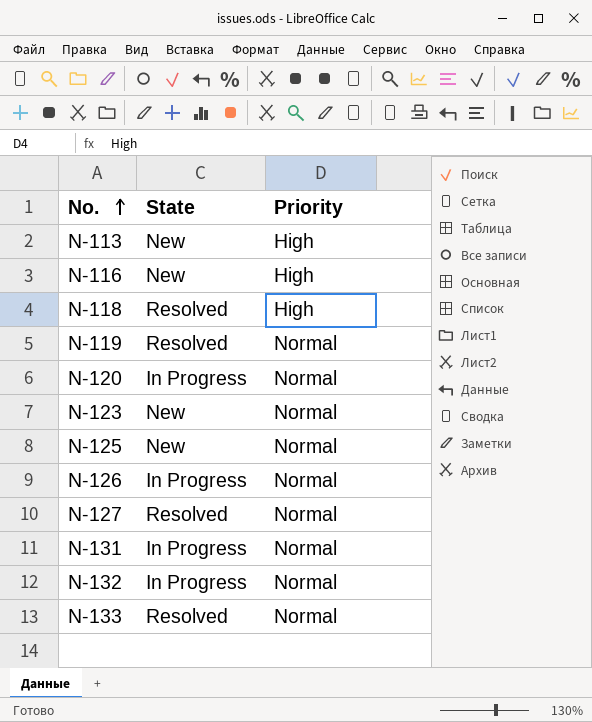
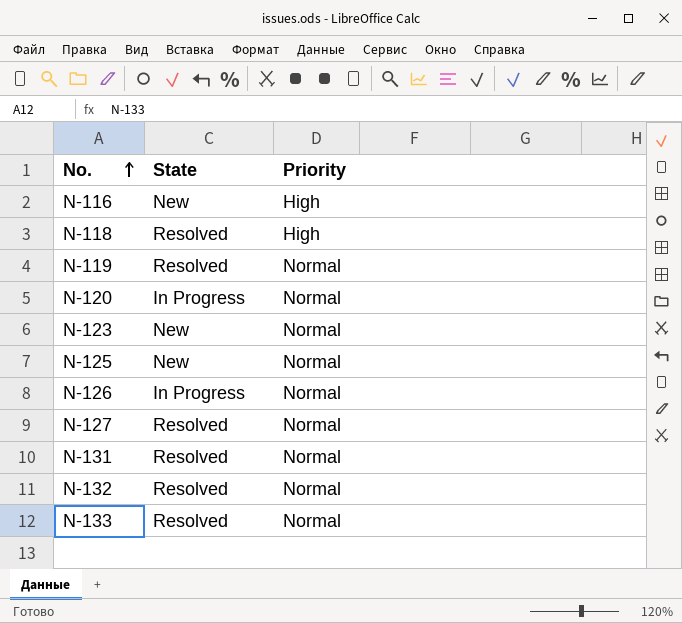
row N-113: New | High -> none
N-131 | State: In Progress -> Resolved
N-132 | State: In Progress -> Resolved

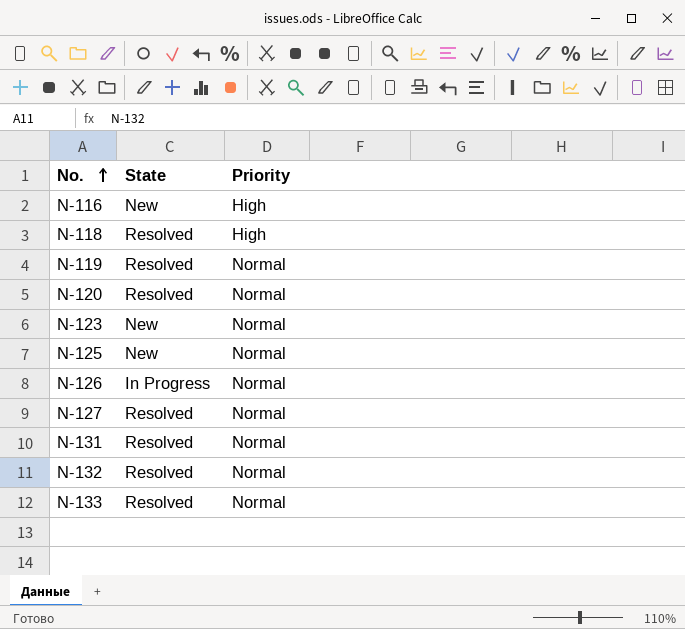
N-120 | State: In Progress -> Resolved

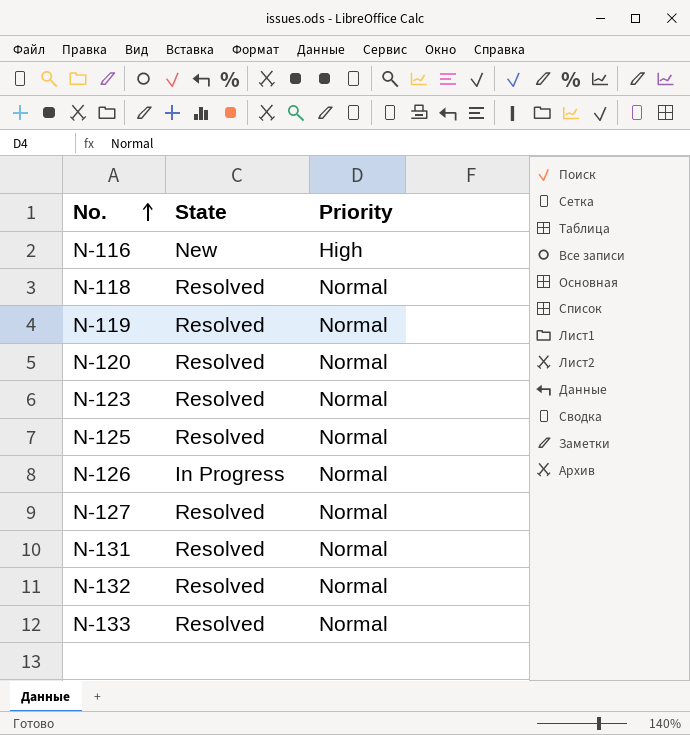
N-118 | Priority: High -> Normal
N-123 | State: New -> Resolved
N-125 | State: New -> Resolved

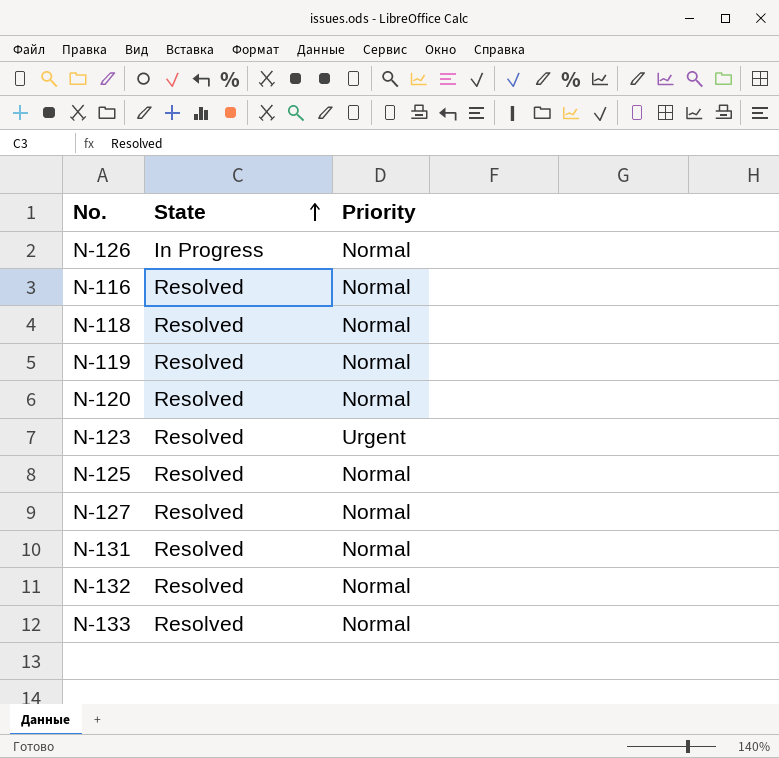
row order: No. ascending -> State ascending
N-116 | State: New -> Resolved
N-116 | Priority: High -> Normal
N-123 | Priority: Normal -> Urgent

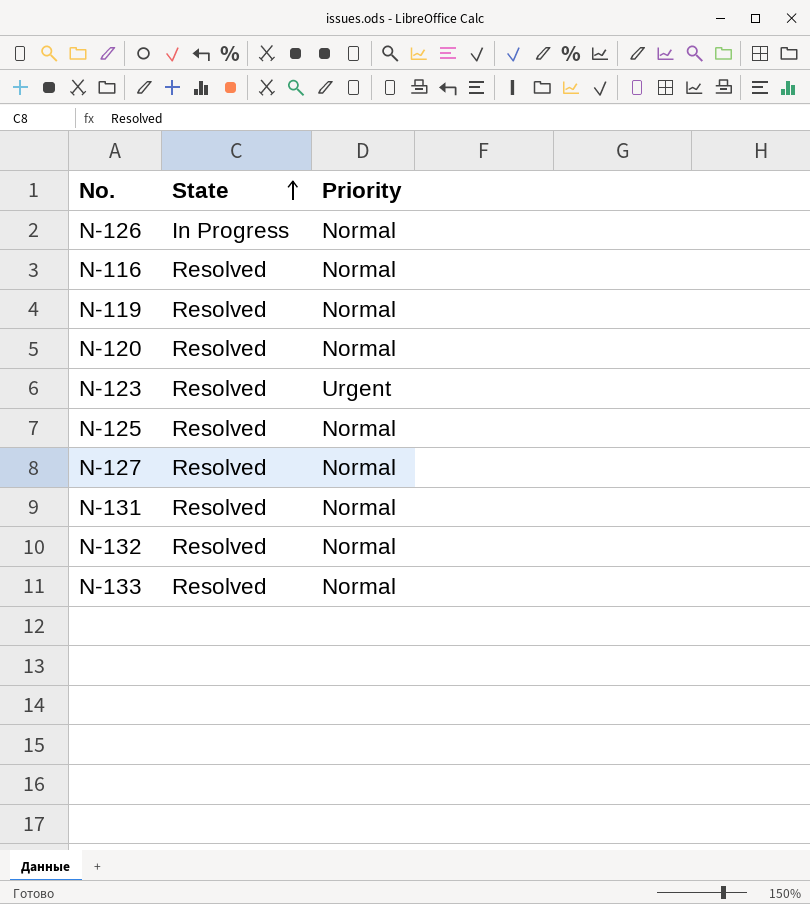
row N-118: Resolved | Normal -> none

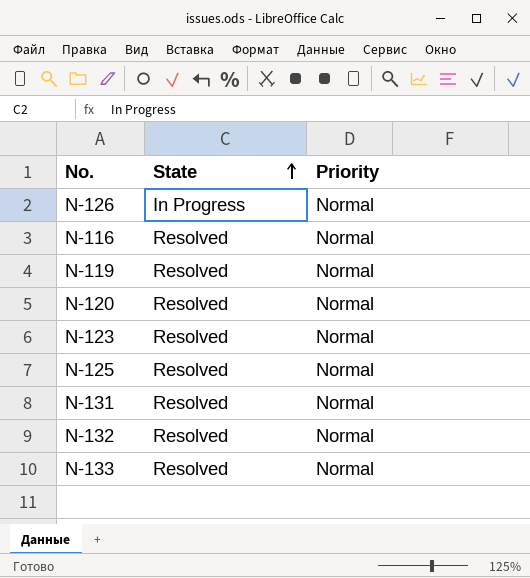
row N-127: Resolved | Normal -> none
N-123 | Priority: Urgent -> Normal

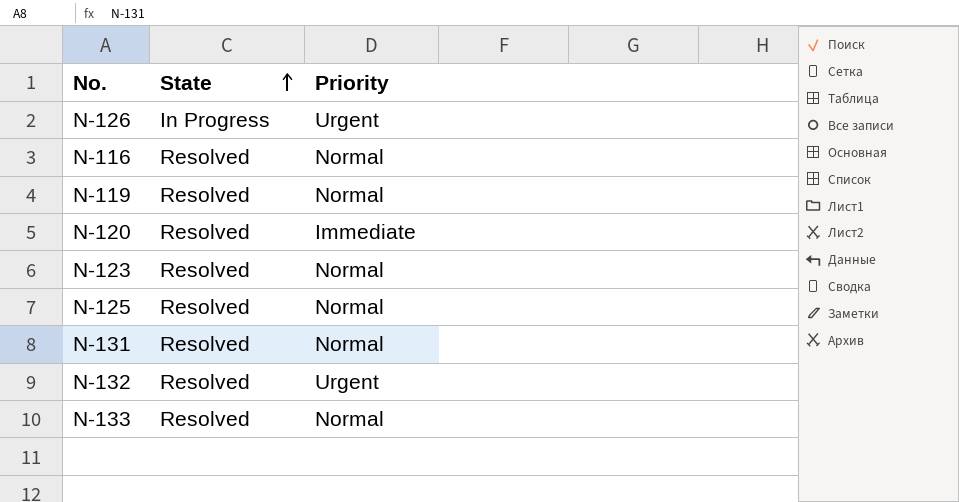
N-126 | Priority: Normal -> Urgent
N-120 | Priority: Normal -> Immediate
N-132 | Priority: Normal -> Urgent

